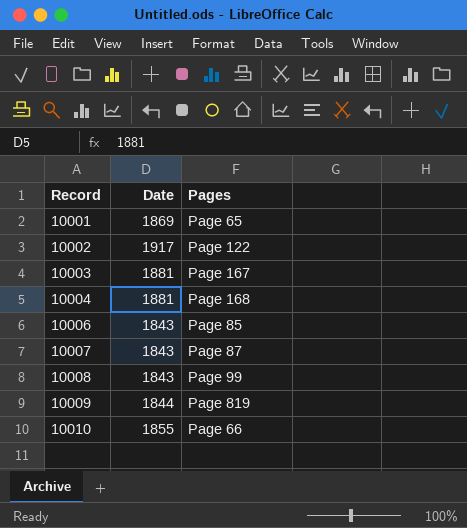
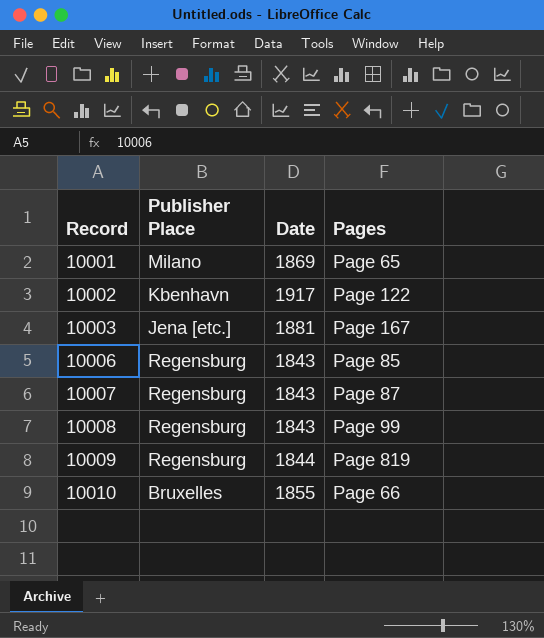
column Publisher Place | position: none -> 2
row 10004: 1881 | Page 168 -> none

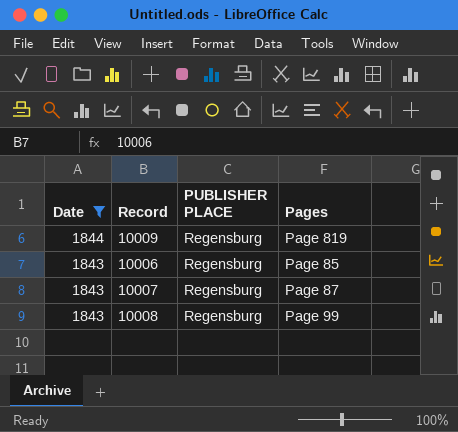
filter: none -> Date <= 1844
row order: Record ascending -> Date descending
column Date | position: 3 -> 1
column name: Publisher Place -> PUBLISHER PLACE

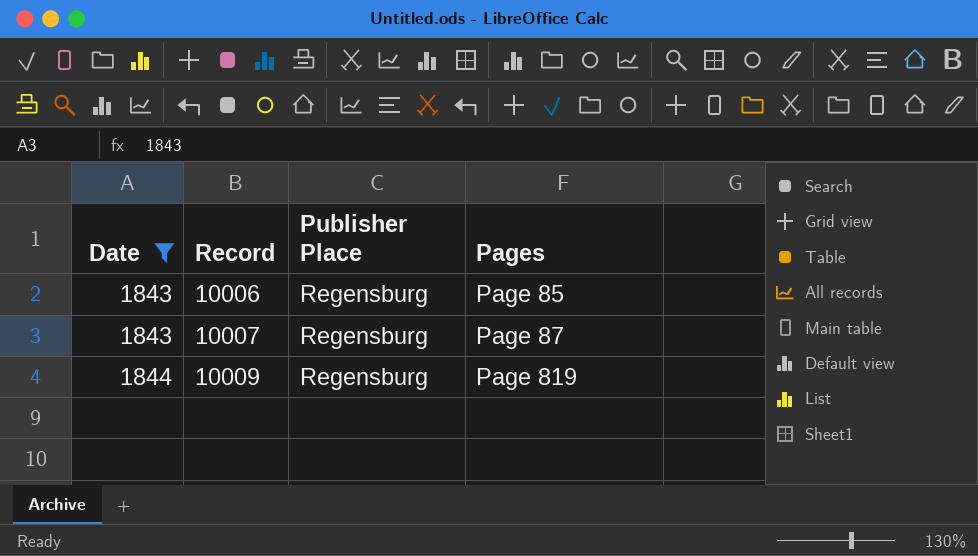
row order: Date descending -> Date ascending
column name: PUBLISHER PLACE -> Publisher Place
row 10008: 1843 | Regensburg | Page 99 -> none

